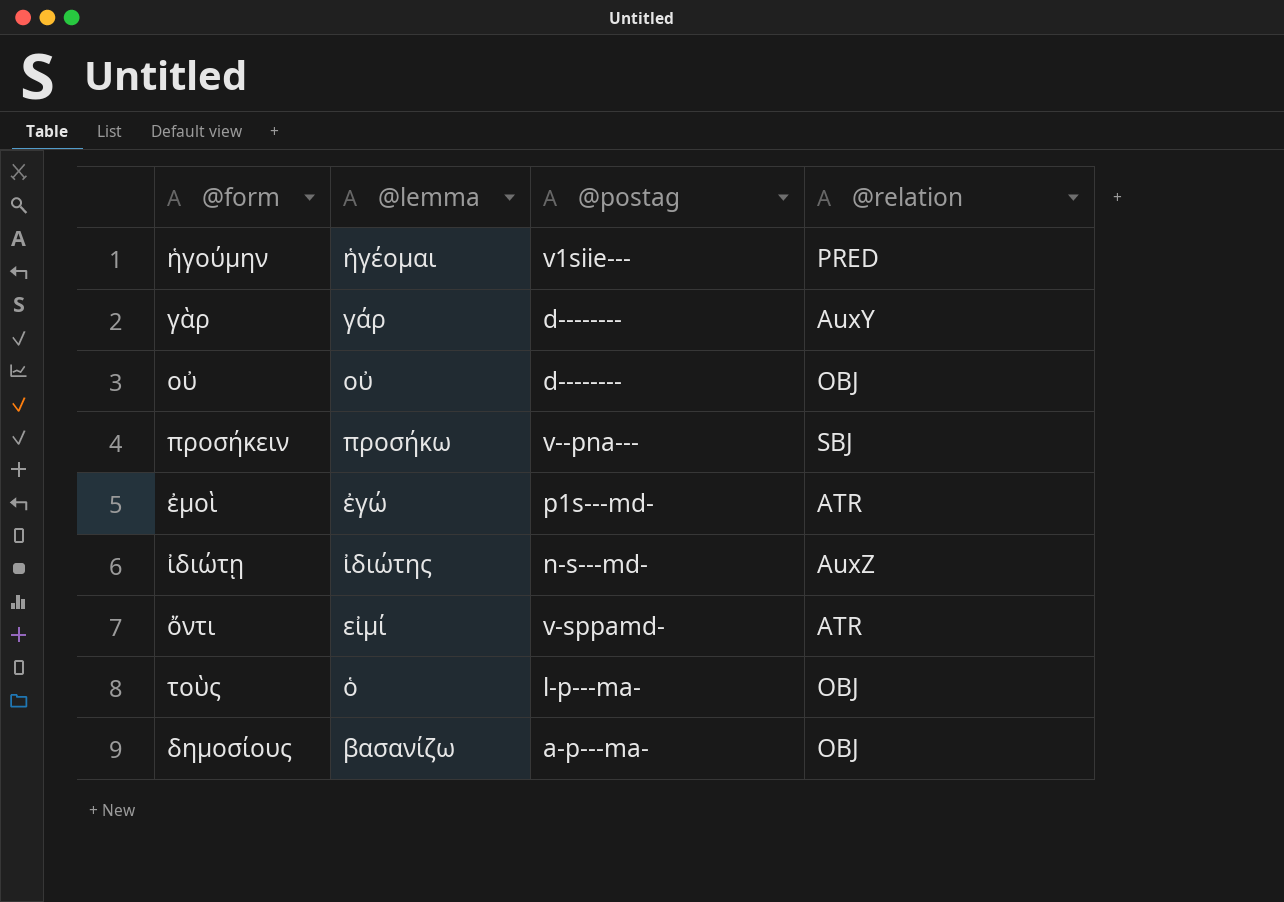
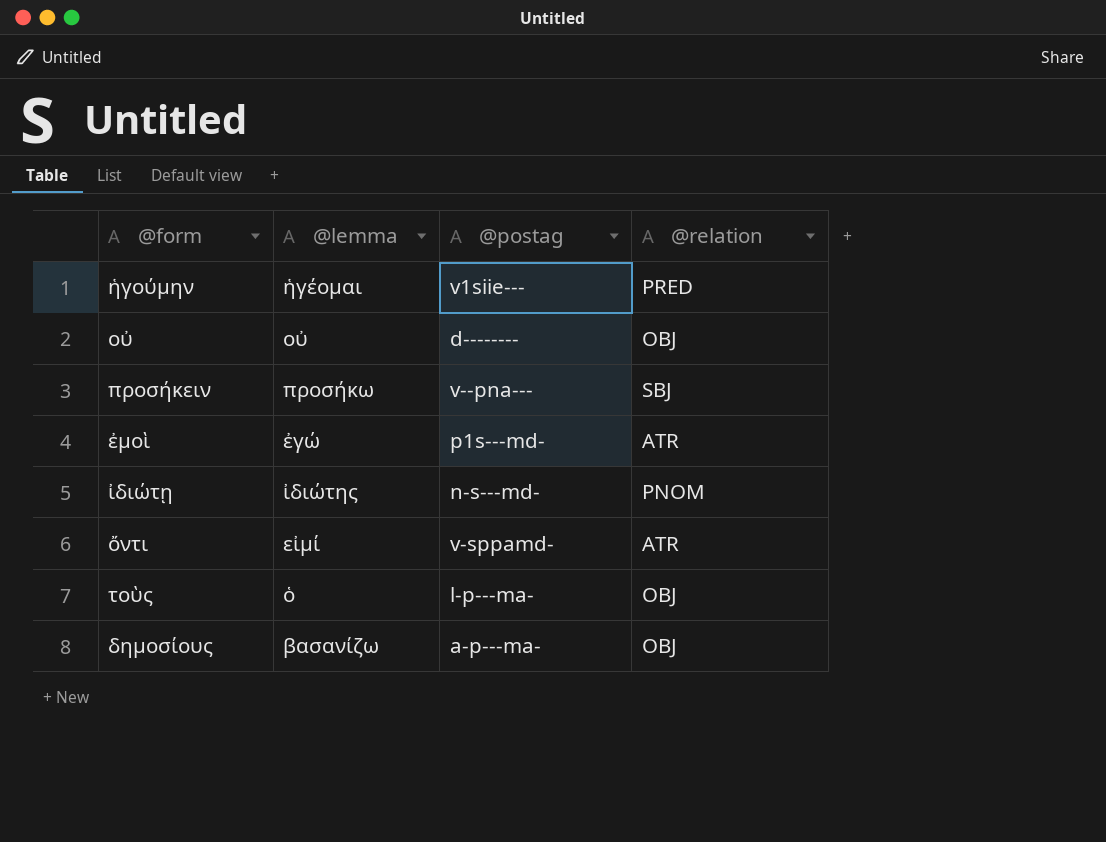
row γὰρ: γάρ | d-------- | AuxY -> none
ἰδιώτῃ | @relation: AuxZ -> PNOM

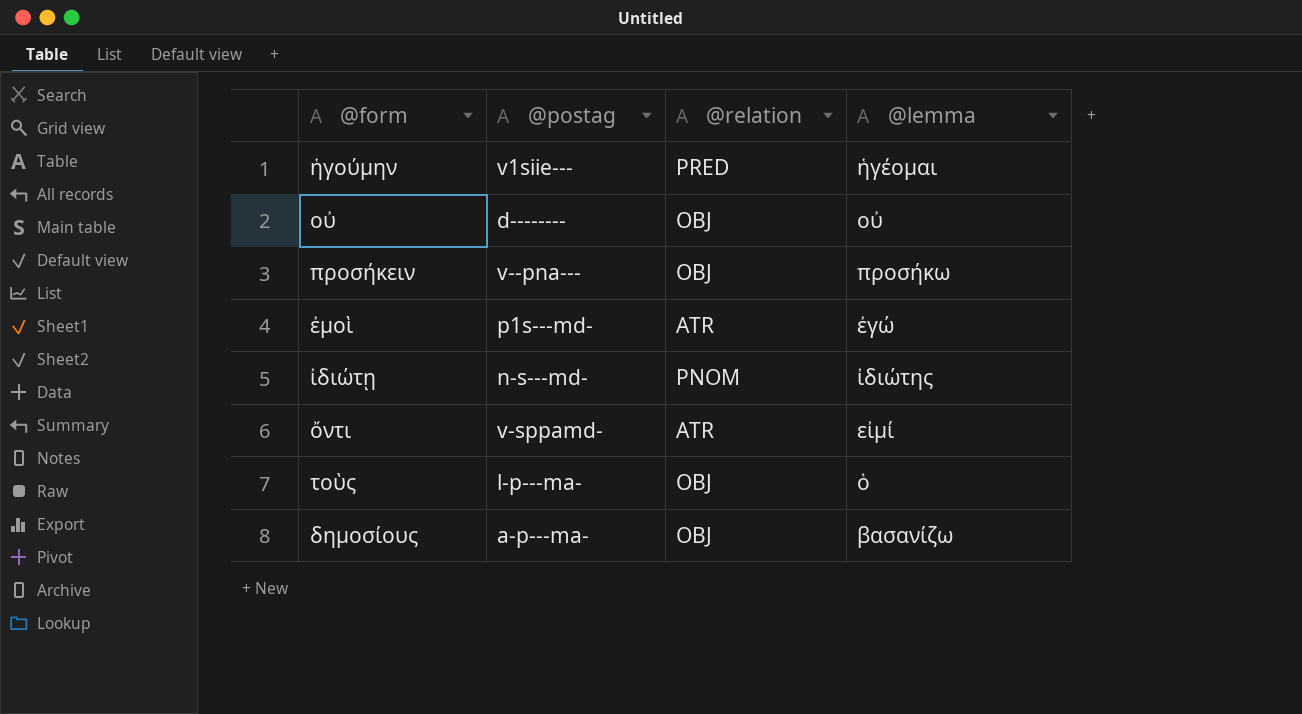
column @lemma | position: 2 -> 4
προσήκειν | @relation: SBJ -> OBJ

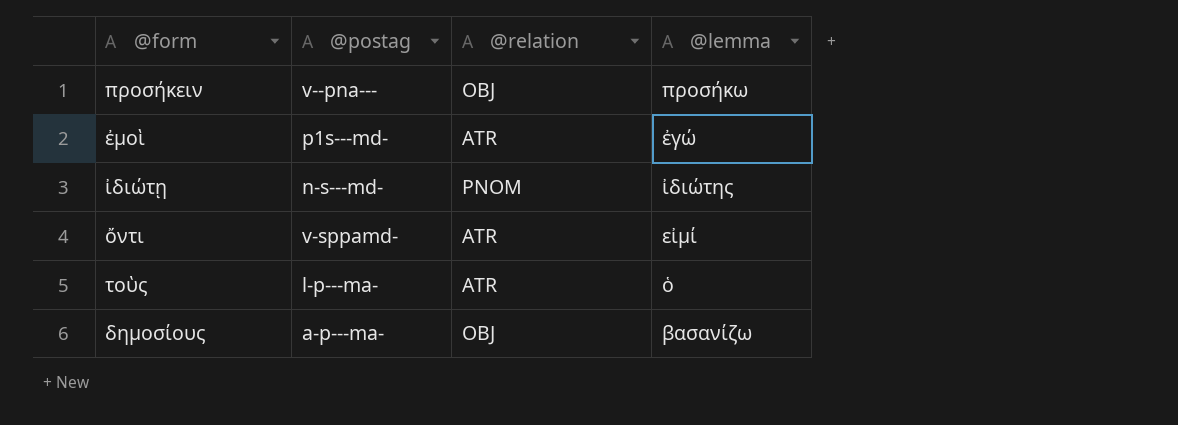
row ἡγούμην: v1siie--- | PRED | ἡγέομαι -> none
row οὐ: d-------- | OBJ | οὐ -> none
τοὺς | @relation: OBJ -> ATR

